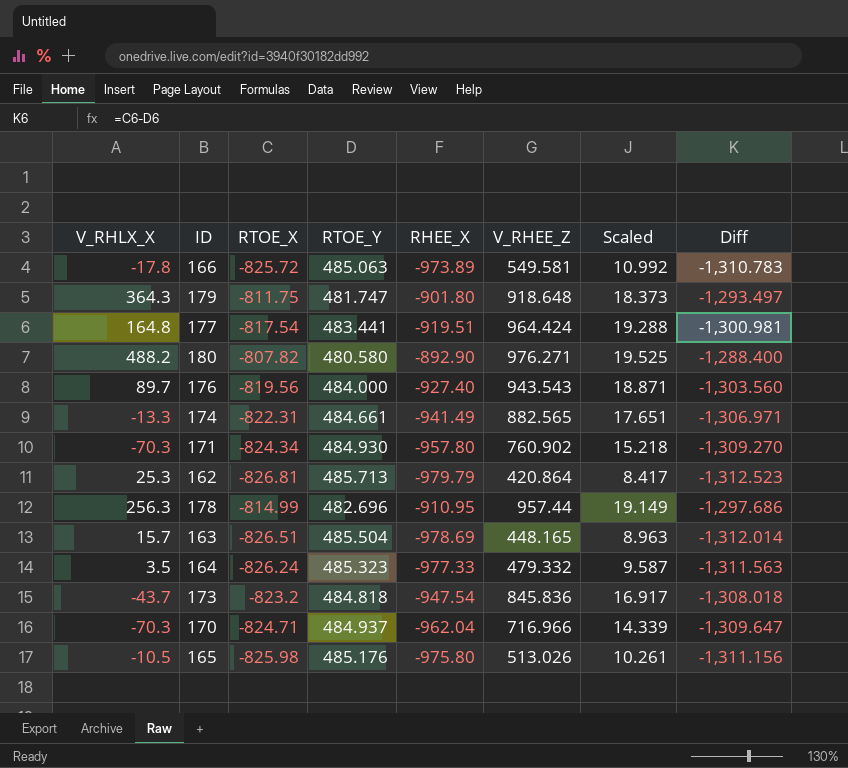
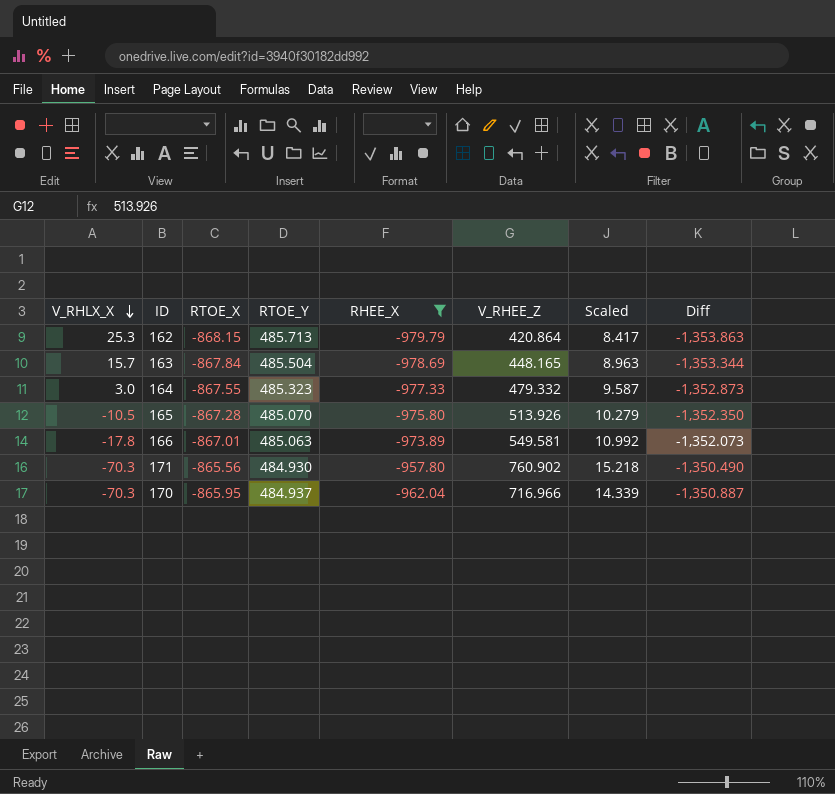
filter: none -> RHEE_X <= -957.80
row order: none -> V_RHLX_X descending
162 | RTOE_X: -826.81 -> -868.15
162 | Diff: -1,312.523 -> -1,353.863
163 | RTOE_X: -826.51 -> -867.84
163 | Diff: -1,312.014 -> -1,353.344
164 | V_RHLX_X: 3.5 -> 3.0
164 | RTOE_X: -826.24 -> -867.55
164 | Diff: -1,311.563 -> -1,352.873
165 | RTOE_X: -825.98 -> -867.28
165 | RTOE_Y: 485.176 -> 485.070
165 | V_RHEE_Z: 513.026 -> 513.926
165 | Scaled: 10.261 -> 10.279
165 | Diff: -1,311.156 -> -1,352.350
166 | RTOE_X: -825.72 -> -867.01
166 | Diff: -1,310.783 -> -1,352.073
171 | RTOE_X: -824.34 -> -865.56
171 | Diff: -1,309.270 -> -1,350.490
170 | RTOE_X: -824.71 -> -865.95
170 | Diff: -1,309.647 -> -1,350.887

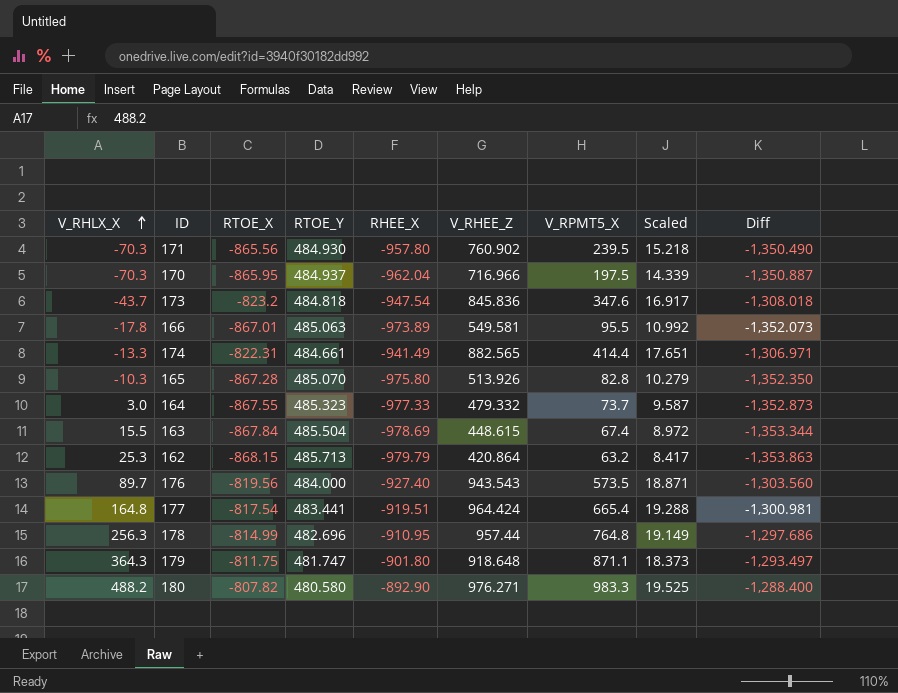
filter: RHEE_X <= -957.80 -> none
row order: V_RHLX_X descending -> V_RHLX_X ascending
column V_RPMT5_X | position: none -> 7
165 | V_RHLX_X: -10.5 -> -10.3
163 | V_RHLX_X: 15.7 -> 15.5
163 | V_RHEE_Z: 448.165 -> 448.615
163 | Scaled: 8.963 -> 8.972

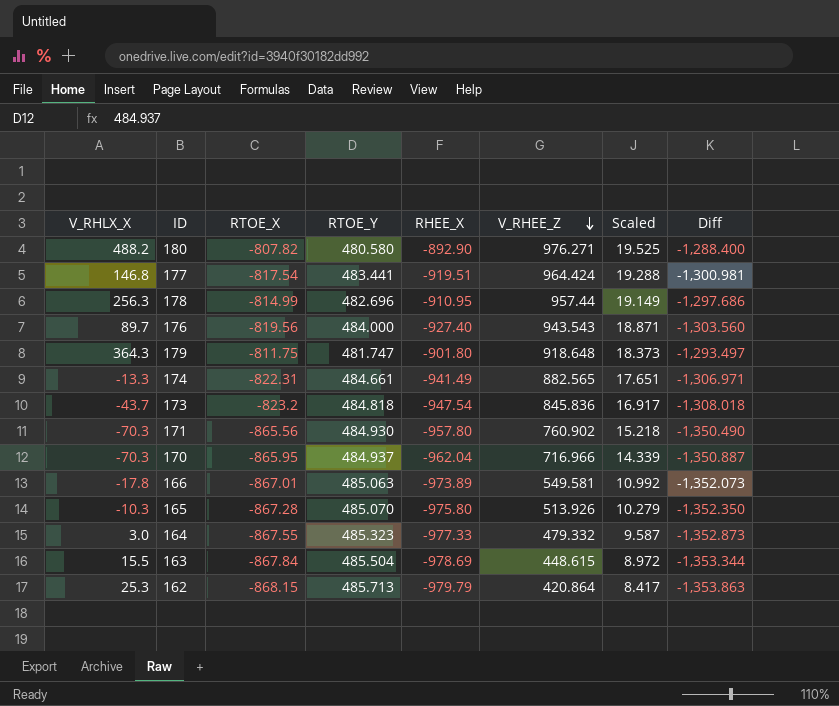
row order: V_RHLX_X ascending -> V_RHEE_Z descending
column V_RPMT5_X | position: 7 -> none
177 | V_RHLX_X: 164.8 -> 146.8

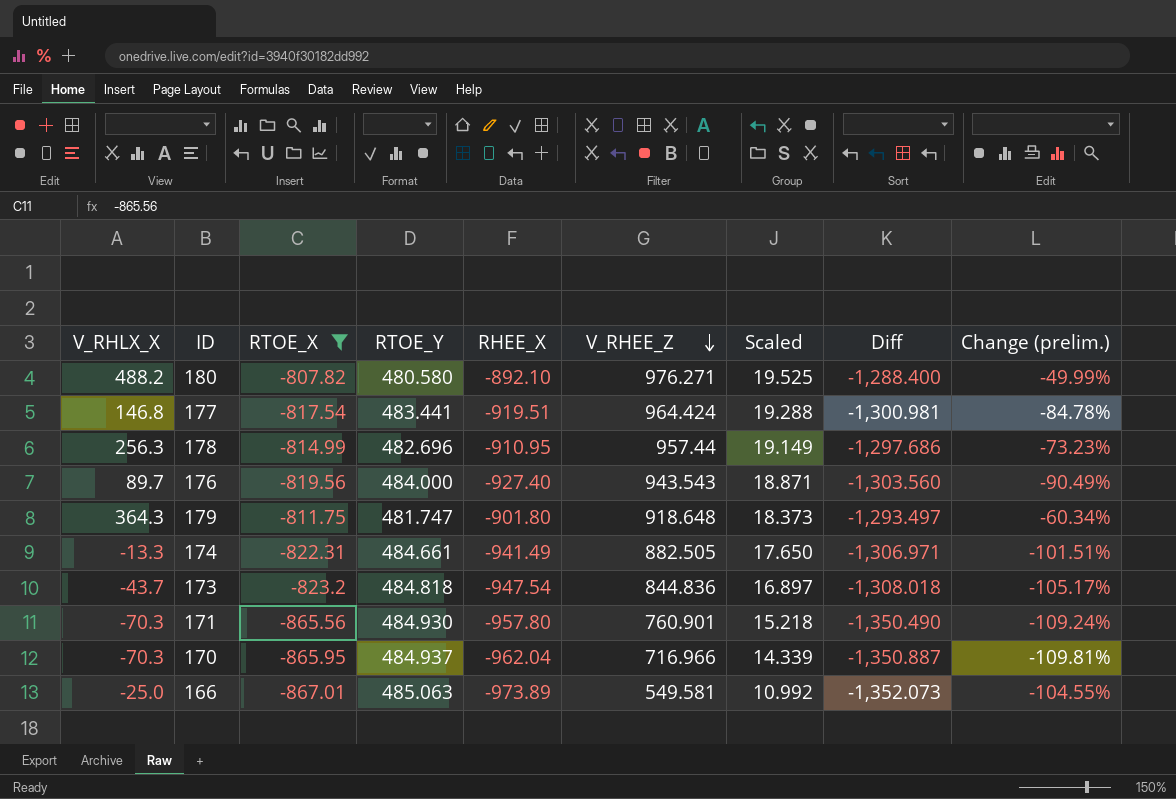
filter: none -> RTOE_X >= -867.01
column Change (prelim.) | formula: none -> ([V_RHLX_X] - [V_RHEE_Z]) / [V_RHEE_Z]
180 | RHEE_X: -892.90 -> -892.10
174 | V_RHEE_Z: 882.565 -> 882.505
174 | Scaled: 17.651 -> 17.650
173 | V_RHEE_Z: 845.836 -> 844.836
173 | Scaled: 16.917 -> 16.897
171 | V_RHEE_Z: 760.902 -> 760.901
166 | V_RHLX_X: -17.8 -> -25.0

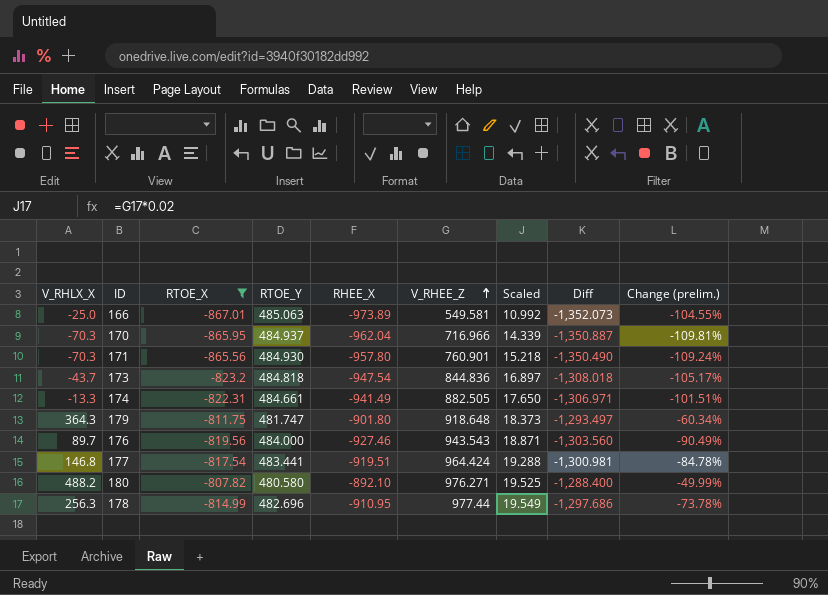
row order: V_RHEE_Z descending -> V_RHEE_Z ascending
176 | RHEE_X: -927.40 -> -927.46
178 | V_RHEE_Z: 957.44 -> 977.44
178 | Scaled: 19.149 -> 19.549
178 | Change (prelim.): -73.23% -> -73.78%

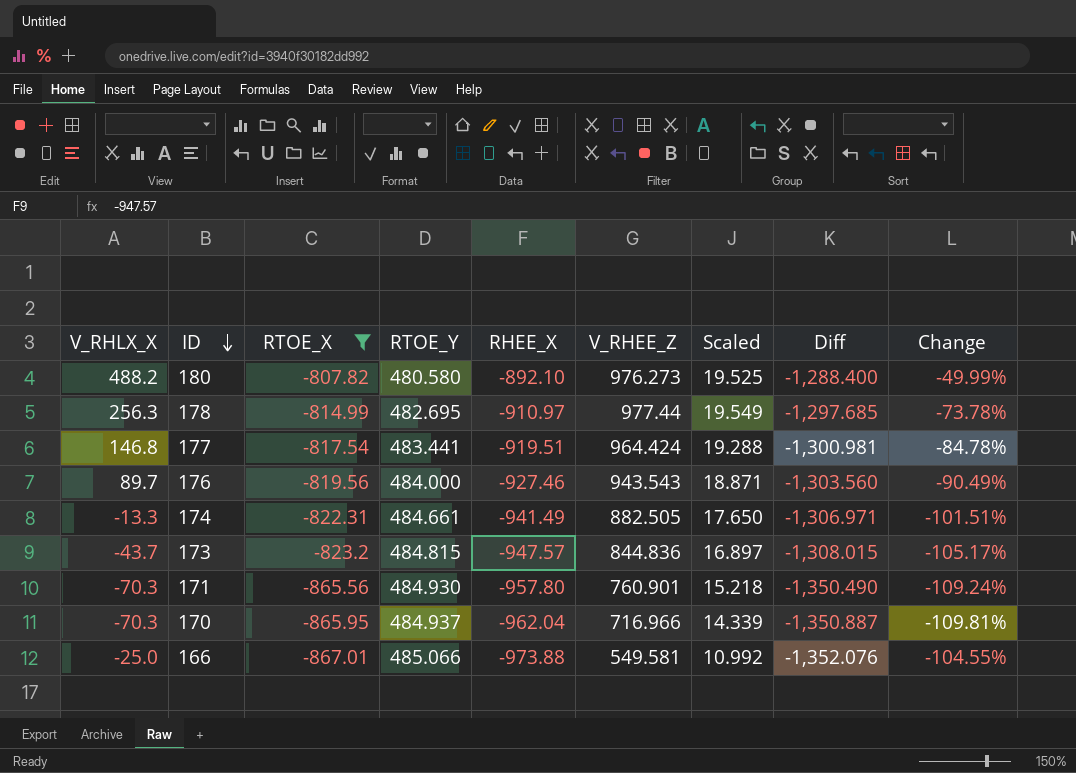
row order: V_RHEE_Z ascending -> ID descending
column name: Change (prelim.) -> Change
row 179: 364.3 | -811.75 | 481.747 | -901.80 | 918.648 | 18.373 | -1,293.497 | -60.34% -> none
180 | V_RHEE_Z: 976.271 -> 976.273
178 | RTOE_Y: 482.696 -> 482.695
178 | RHEE_X: -910.95 -> -910.97
178 | Diff: -1,297.686 -> -1,297.685
173 | RTOE_Y: 484.818 -> 484.815
173 | RHEE_X: -947.54 -> -947.57
173 | Diff: -1,308.018 -> -1,308.015
166 | RTOE_Y: 485.063 -> 485.066
166 | RHEE_X: -973.89 -> -973.88
166 | Diff: -1,352.073 -> -1,352.076

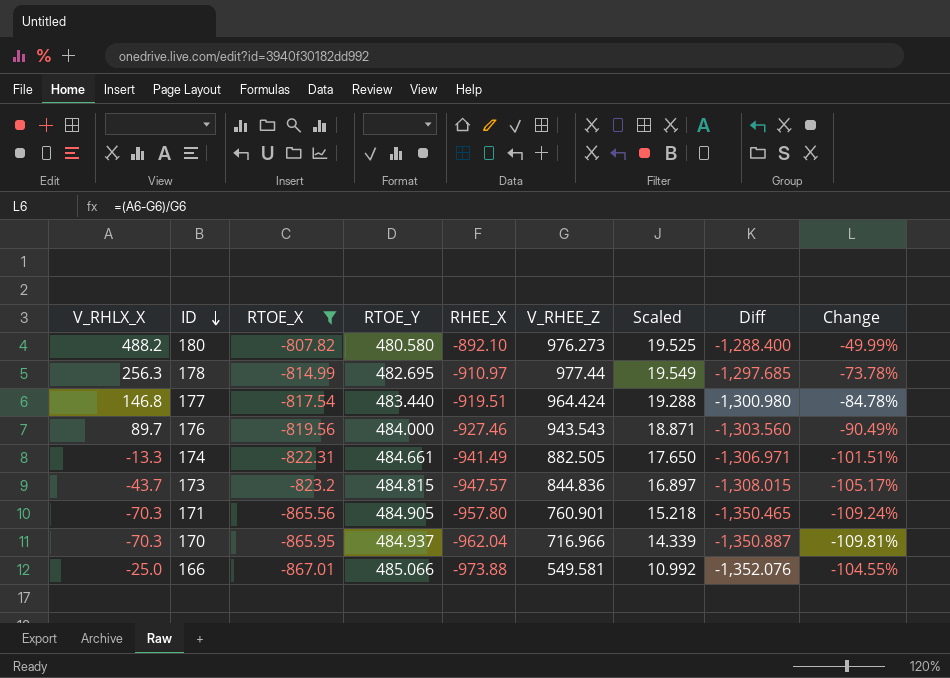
177 | RTOE_Y: 483.441 -> 483.440
177 | Diff: -1,300.981 -> -1,300.980
171 | RTOE_Y: 484.930 -> 484.905
171 | Diff: -1,350.490 -> -1,350.465

